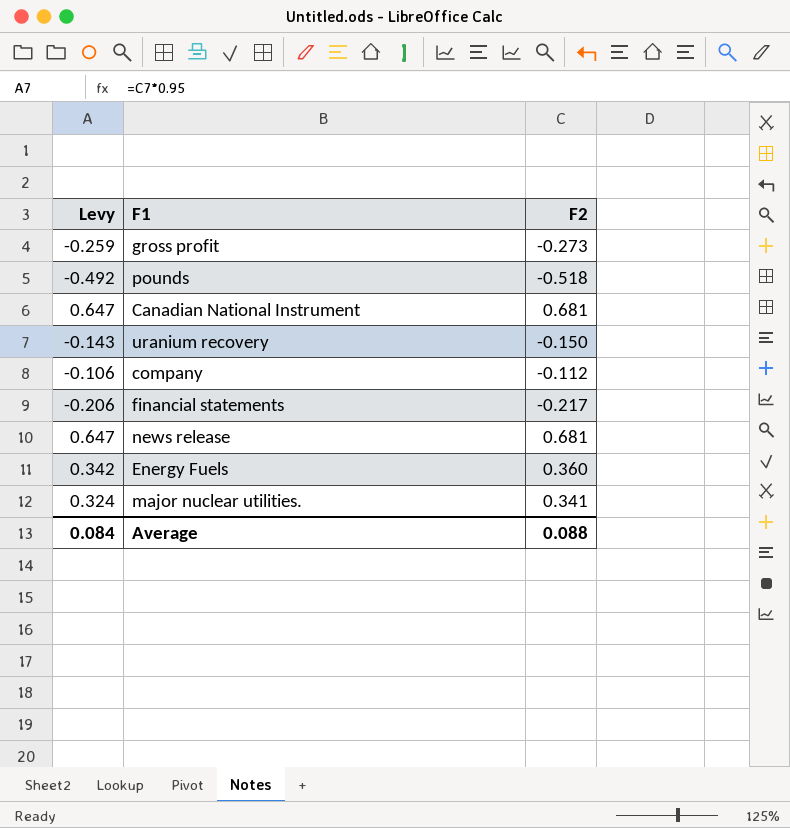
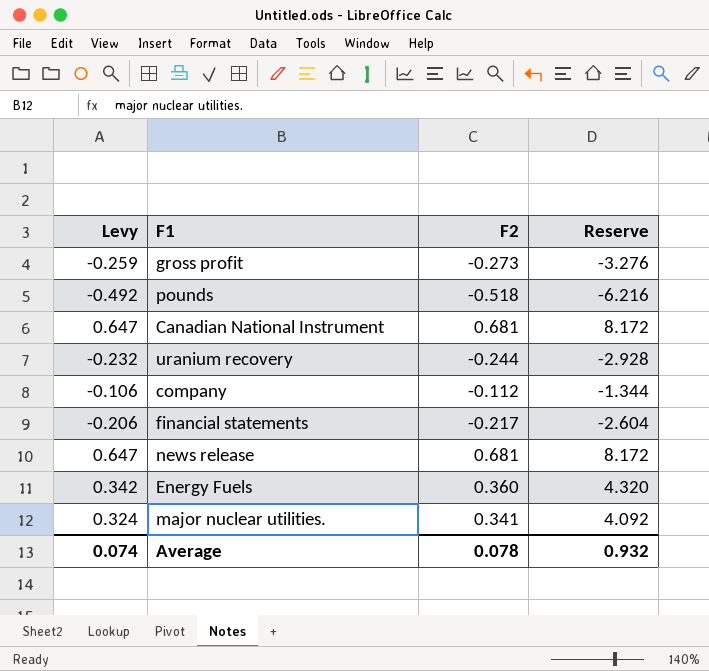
column Reserve | formula: none -> [F2] * 12
uranium recovery | Levy: -0.143 -> -0.232
uranium recovery | F2: -0.150 -> -0.244
Average | Levy: 0.084 -> 0.074
Average | F2: 0.088 -> 0.078

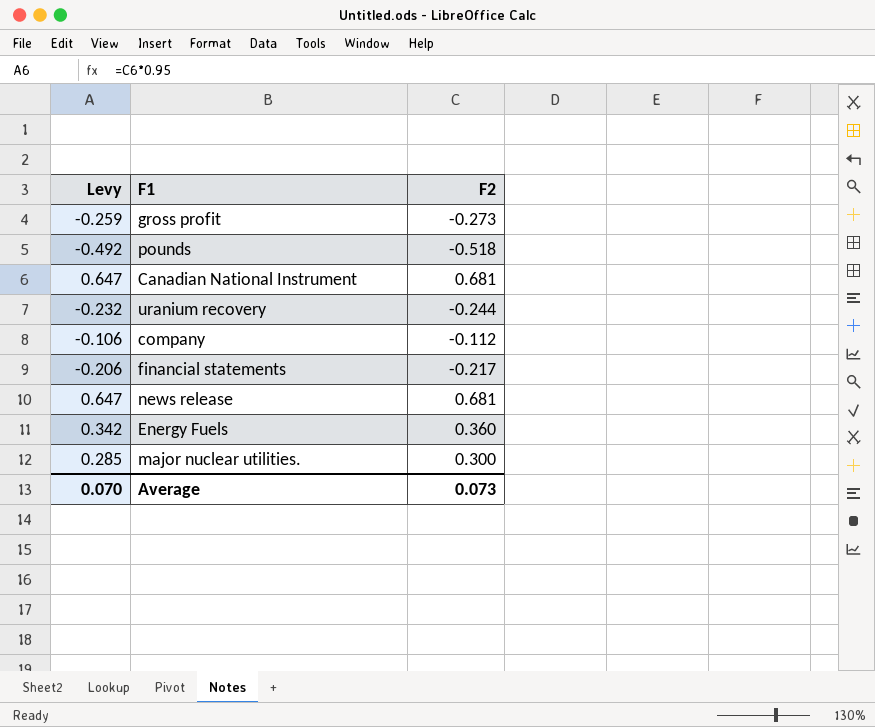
column Reserve | formula: [F2] * 12 -> none
major nuclear utilities. | Levy: 0.324 -> 0.285
major nuclear utilities. | F2: 0.341 -> 0.300
Average | Levy: 0.074 -> 0.070
Average | F2: 0.078 -> 0.073

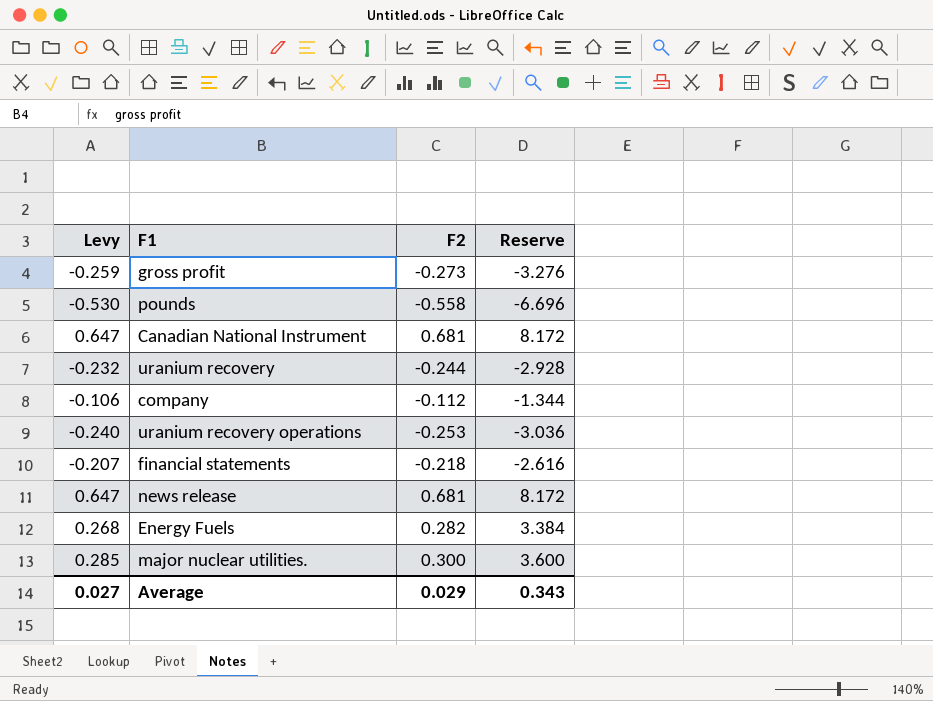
column Reserve | formula: none -> [F2] * 12
pounds | Levy: -0.492 -> -0.530
pounds | F2: -0.518 -> -0.558
row uranium recovery operations: none -> -0.240 | -0.253 | -3.036
financial statements | Levy: -0.206 -> -0.207
financial statements | F2: -0.217 -> -0.218
Energy Fuels | Levy: 0.342 -> 0.268
Energy Fuels | F2: 0.360 -> 0.282
Average | Levy: 0.070 -> 0.027
Average | F2: 0.073 -> 0.029

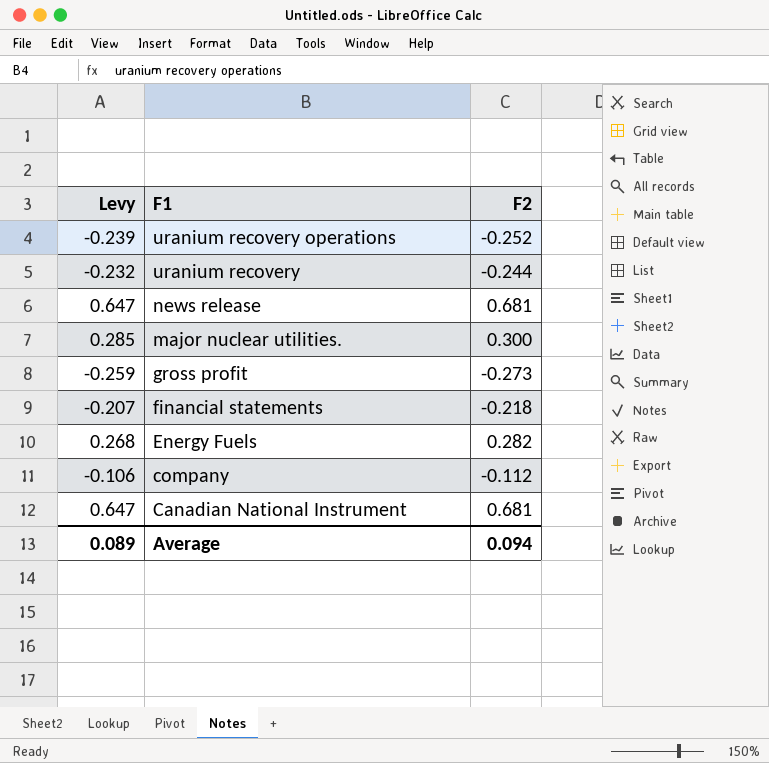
row order: none -> F1 descending
column Reserve | formula: [F2] * 12 -> none
row pounds: -0.530 | -0.558 | -6.696 -> none
uranium recovery operations | Levy: -0.240 -> -0.239
uranium recovery operations | F2: -0.253 -> -0.252
Average | Levy: 0.027 -> 0.089
Average | F2: 0.029 -> 0.094

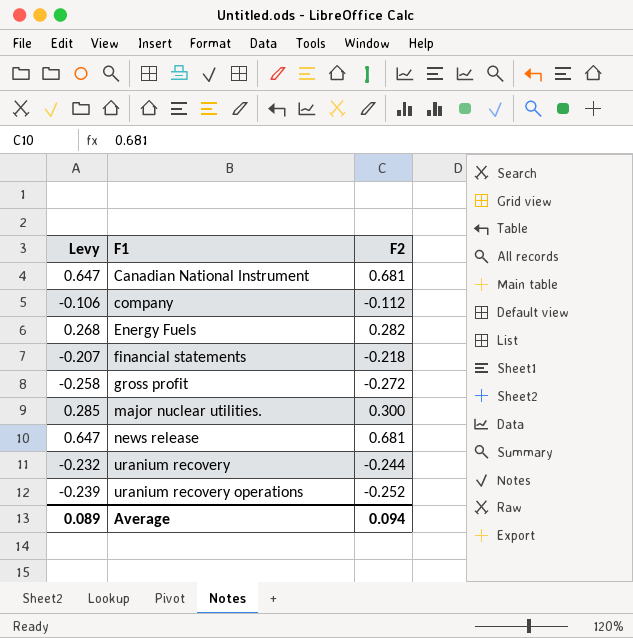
row order: F1 descending -> F1 ascending
gross profit | Levy: -0.259 -> -0.258
gross profit | F2: -0.273 -> -0.272

